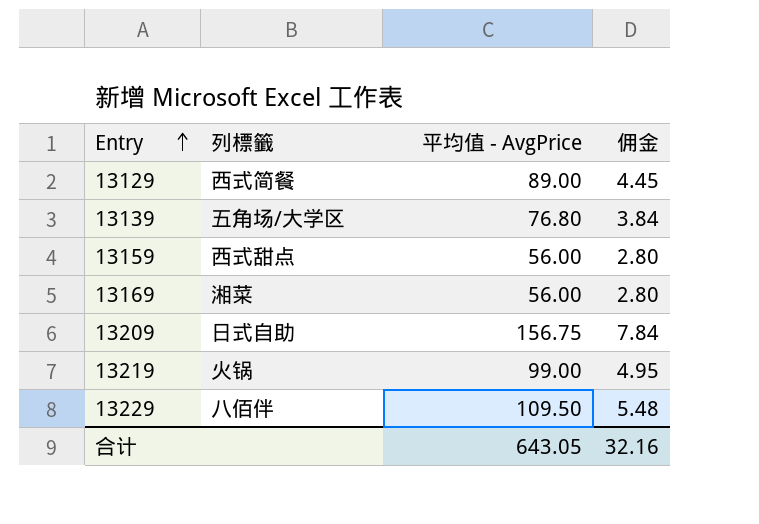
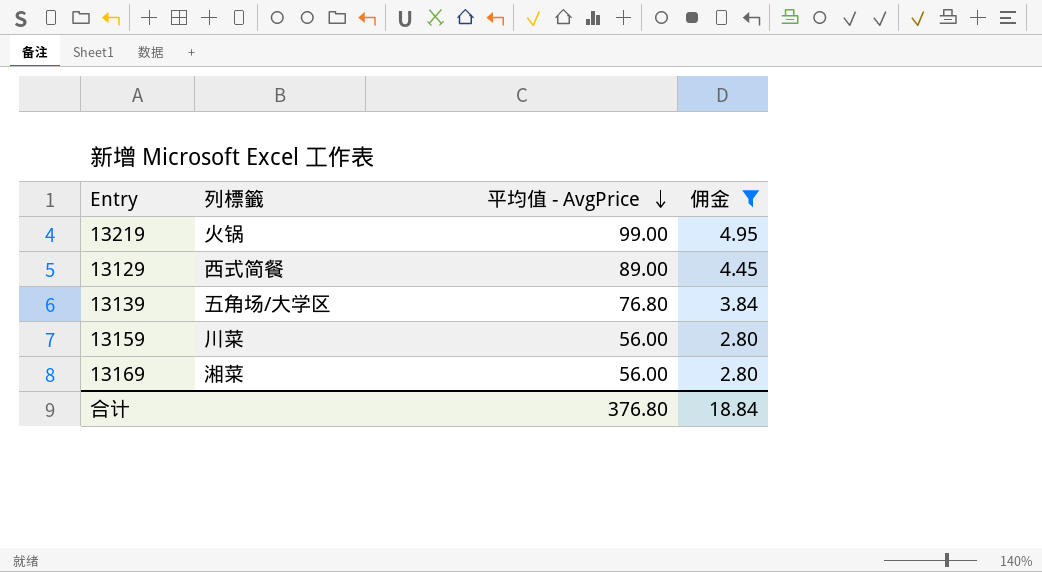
filter: none -> 佣金 <= 4.95
row order: Entry ascending -> 平均值 - AvgPrice descending
13159 | 列標籤: 西式甜点 -> 川菜
合计 | 平均值 - AvgPrice: 643.05 -> 376.80
合计 | 佣金: 32.16 -> 18.84

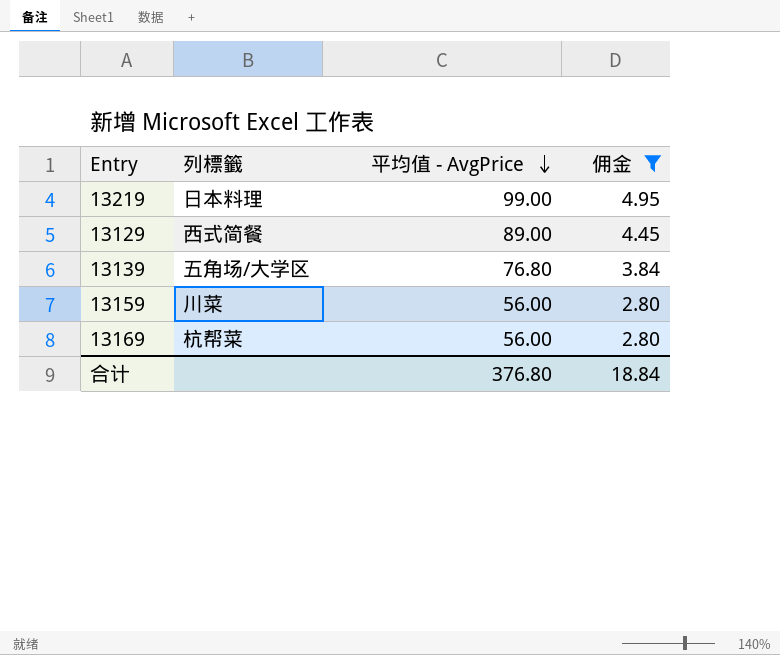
13219 | 列標籤: 火锅 -> 日本料理
13169 | 列標籤: 湘菜 -> 杭帮菜

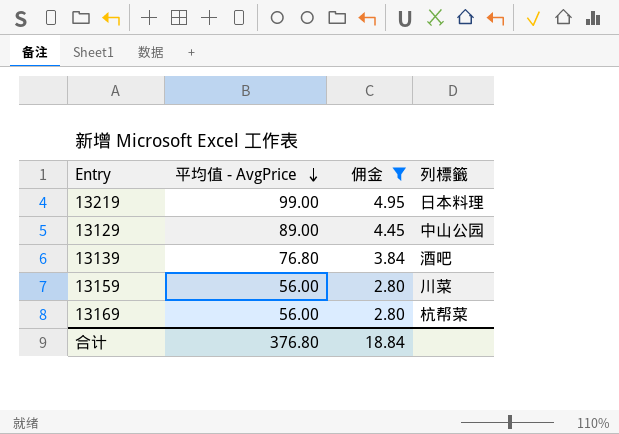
column 列標籤 | position: 2 -> 4
13129 | 列標籤: 西式简餐 -> 中山公园
13139 | 列標籤: 五角场/大学区 -> 酒吧

